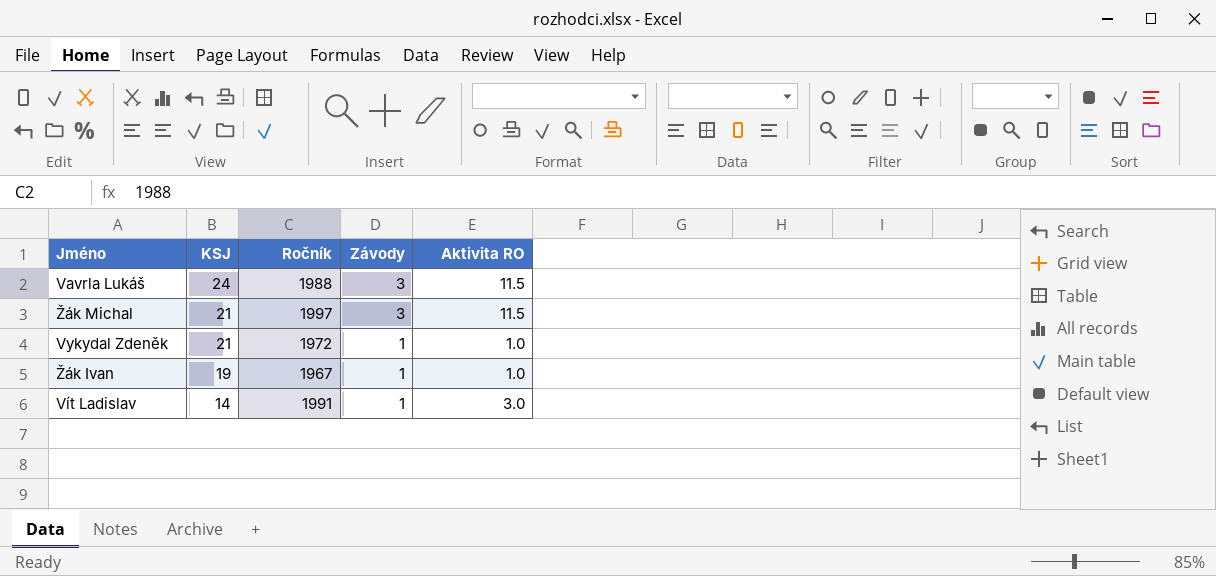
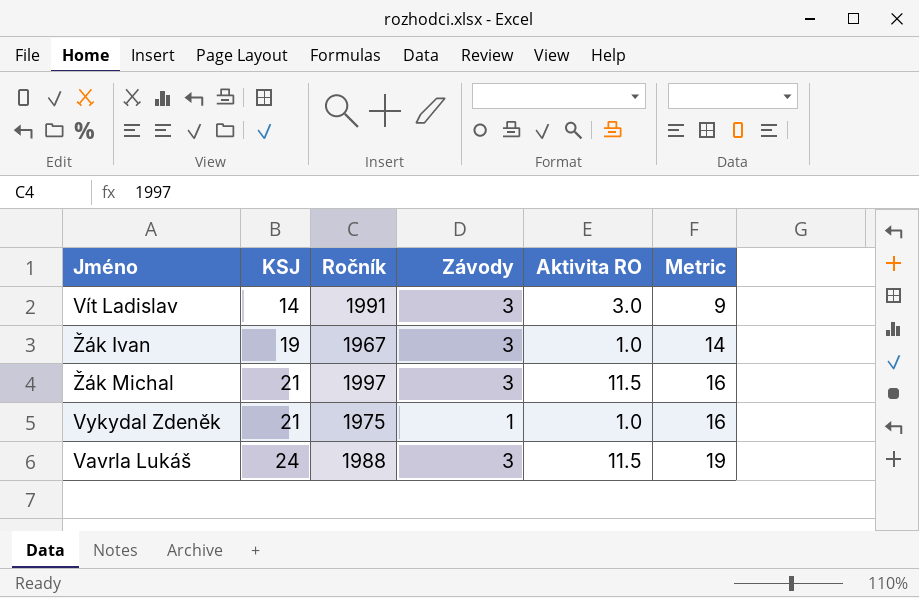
row order: KSJ descending -> KSJ ascending
column Metric | formula: none -> [KSJ] - 5
Vít Ladislav | Závody: 1 -> 3
Žák Ivan | Závody: 1 -> 3
Vykydal Zdeněk | Ročník: 1972 -> 1975

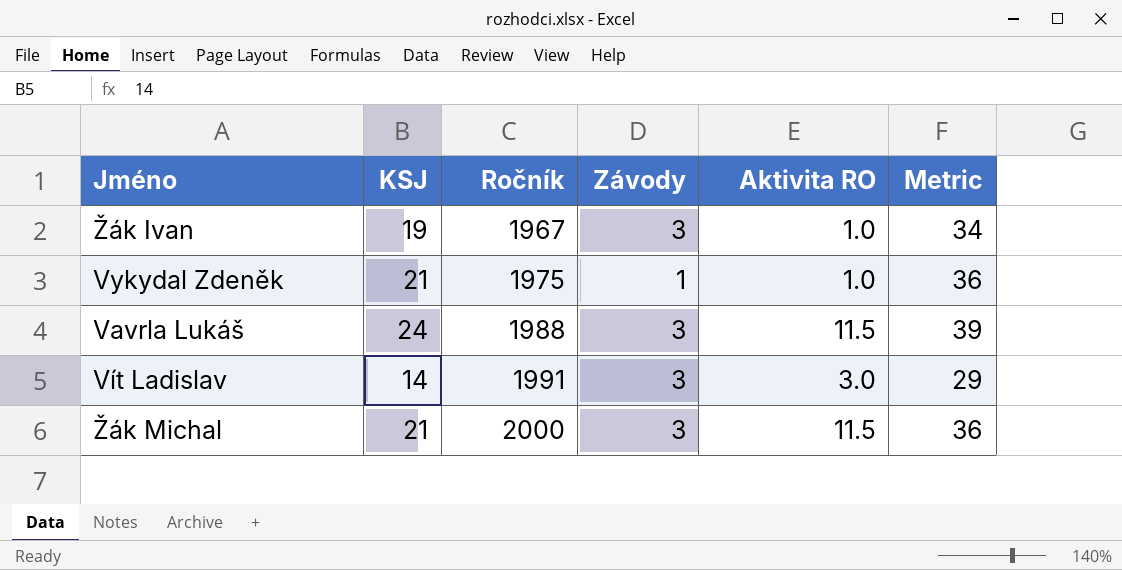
row order: KSJ ascending -> Ročník ascending
column Metric | formula: [KSJ] - 5 -> [KSJ] + 15
Žák Michal | Ročník: 1997 -> 2000

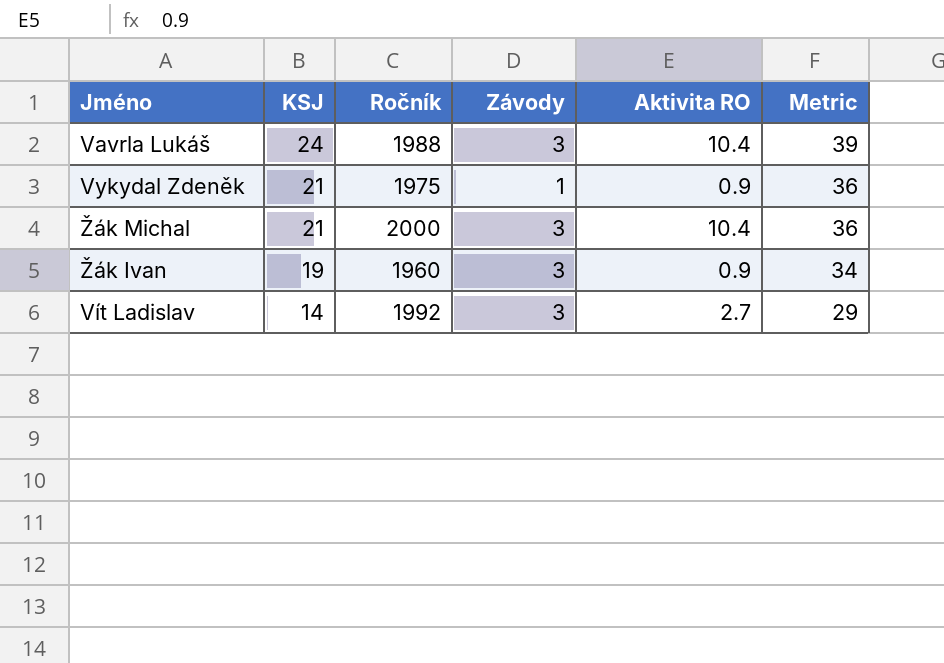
row order: Ročník ascending -> KSJ descending
Vavrla Lukáš | Aktivita RO: 11.5 -> 10.4
Vykydal Zdeněk | Aktivita RO: 1.0 -> 0.9
Žák Michal | Aktivita RO: 11.5 -> 10.4
Žák Ivan | Ročník: 1967 -> 1960
Žák Ivan | Aktivita RO: 1.0 -> 0.9
Vít Ladislav | Ročník: 1991 -> 1992
Vít Ladislav | Aktivita RO: 3.0 -> 2.7

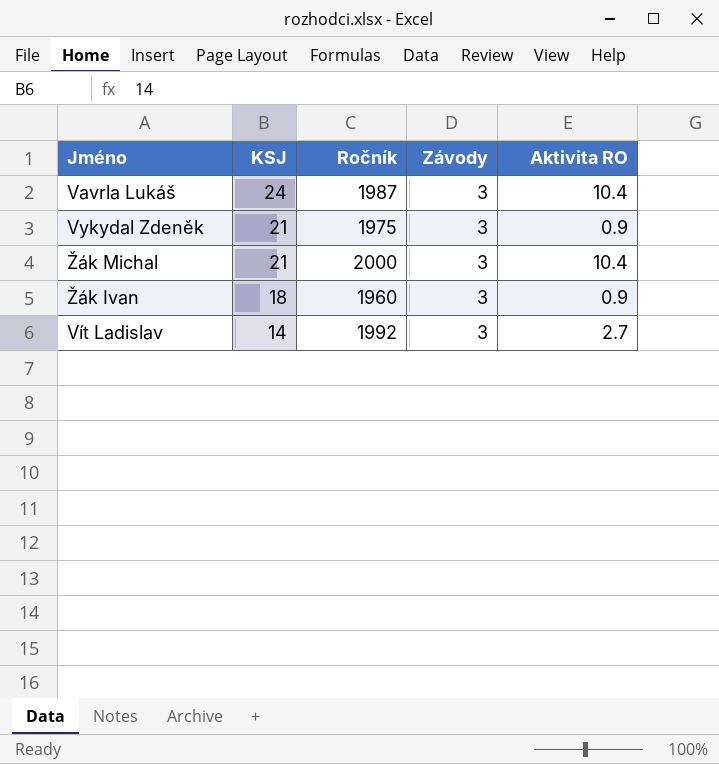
column Metric | formula: [KSJ] + 15 -> none
Vavrla Lukáš | Ročník: 1988 -> 1987
Vykydal Zdeněk | Závody: 1 -> 3
Žák Ivan | KSJ: 19 -> 18

